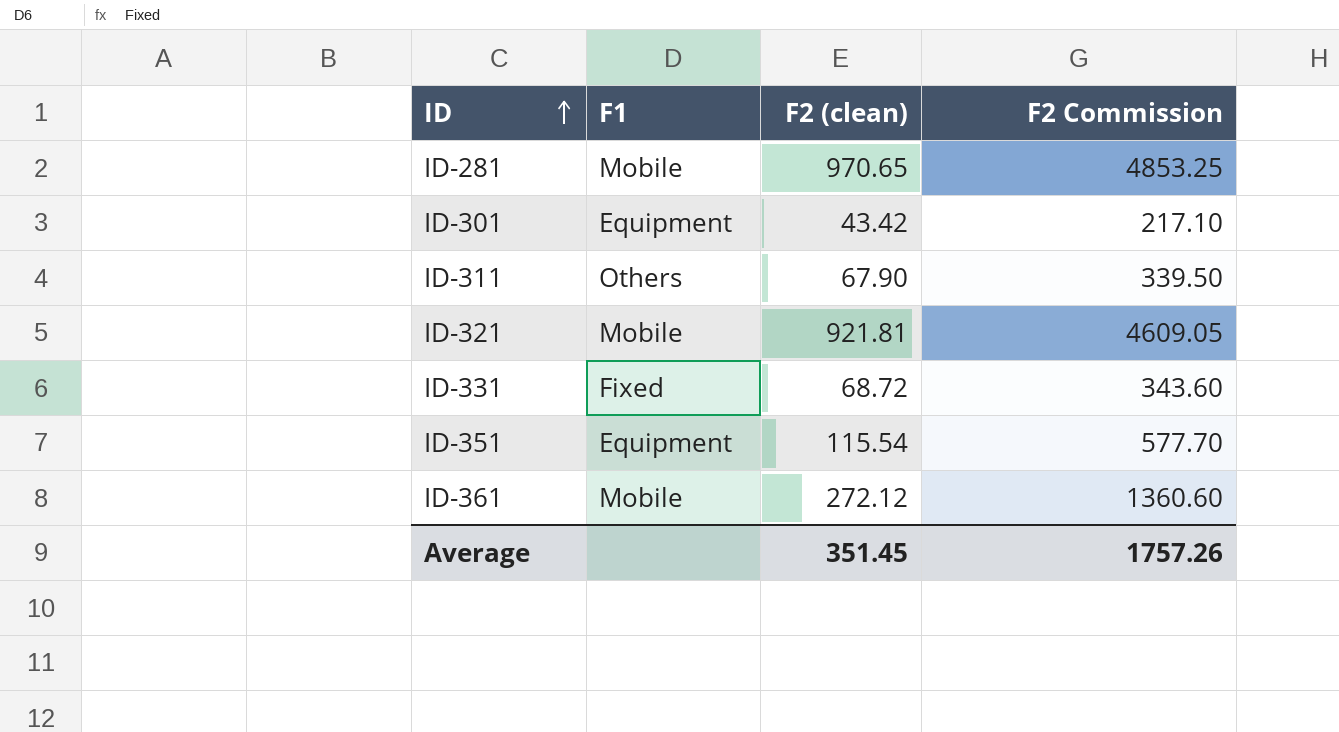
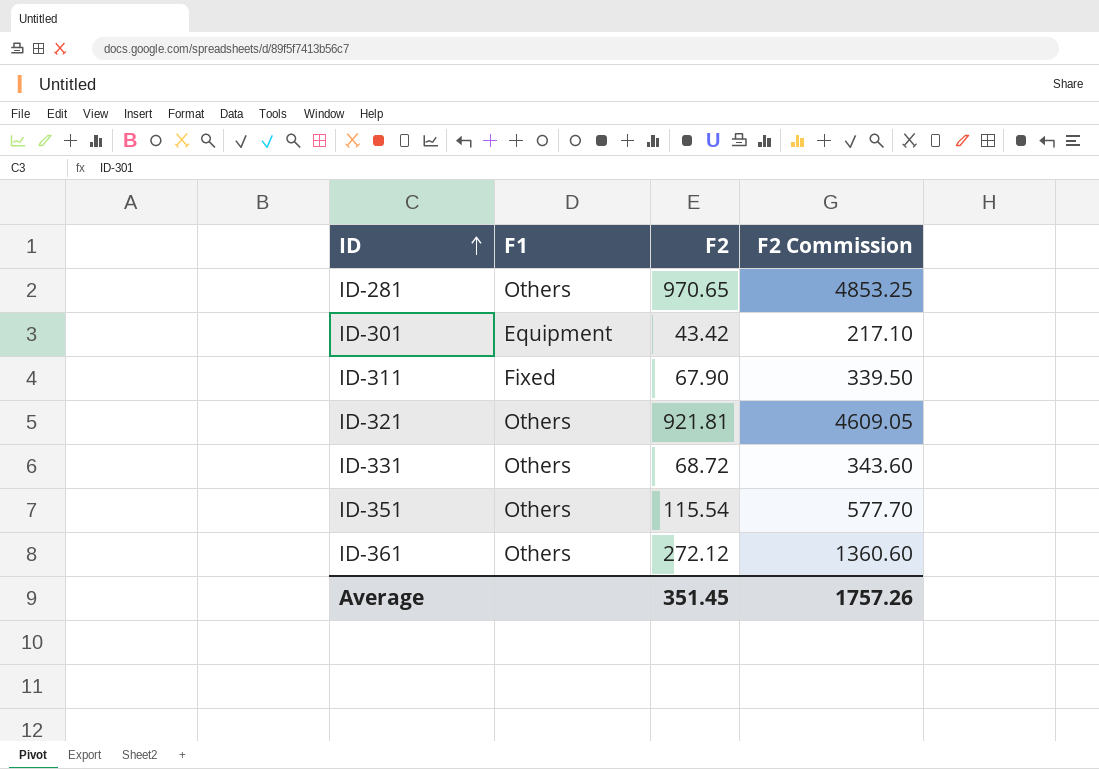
column name: F2 (clean) -> F2
ID-281 | F1: Mobile -> Others
ID-311 | F1: Others -> Fixed
ID-321 | F1: Mobile -> Others
ID-331 | F1: Fixed -> Others
ID-351 | F1: Equipment -> Others
ID-361 | F1: Mobile -> Others

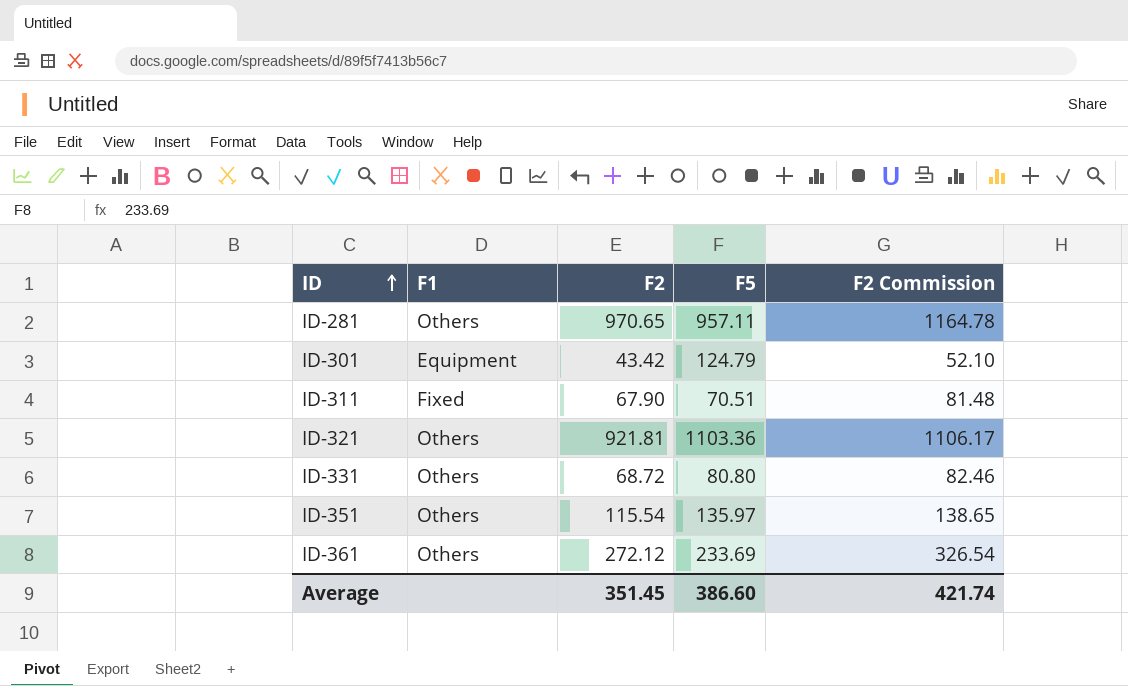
column F5 | position: none -> 4
column F2 Commission | formula: [F2] * 5 -> [F2] * 1.2
Average | F2 Commission: 1757.26 -> 421.74

